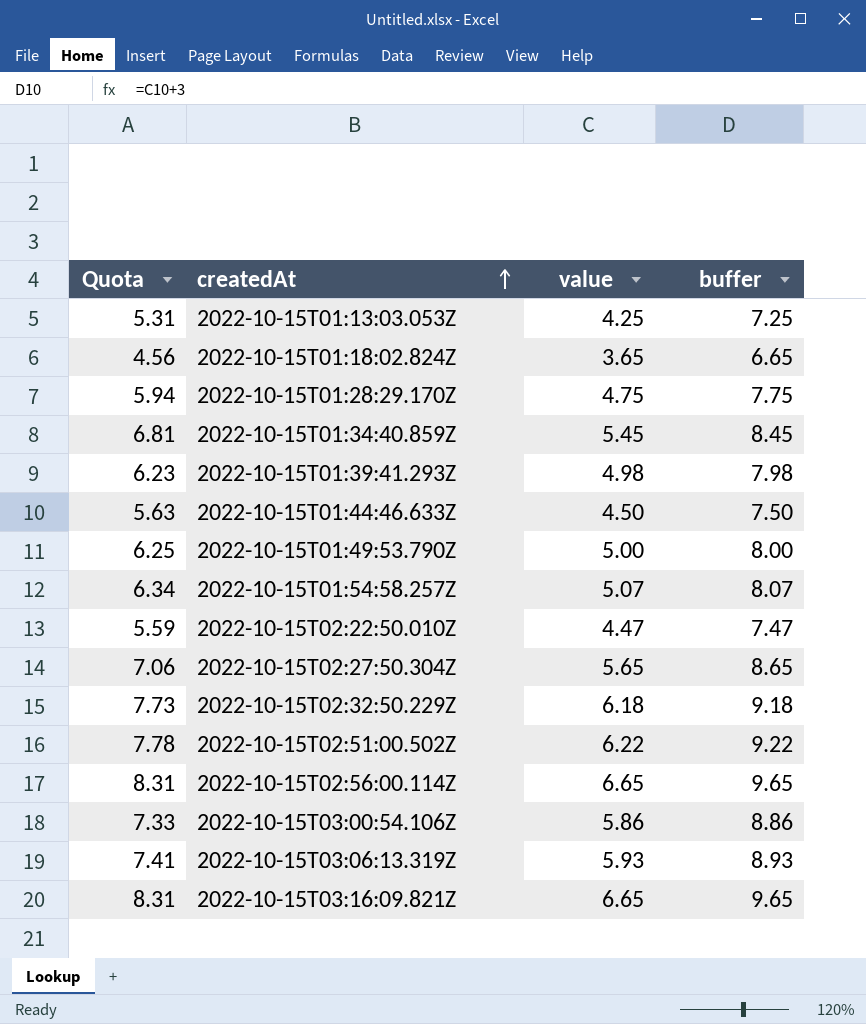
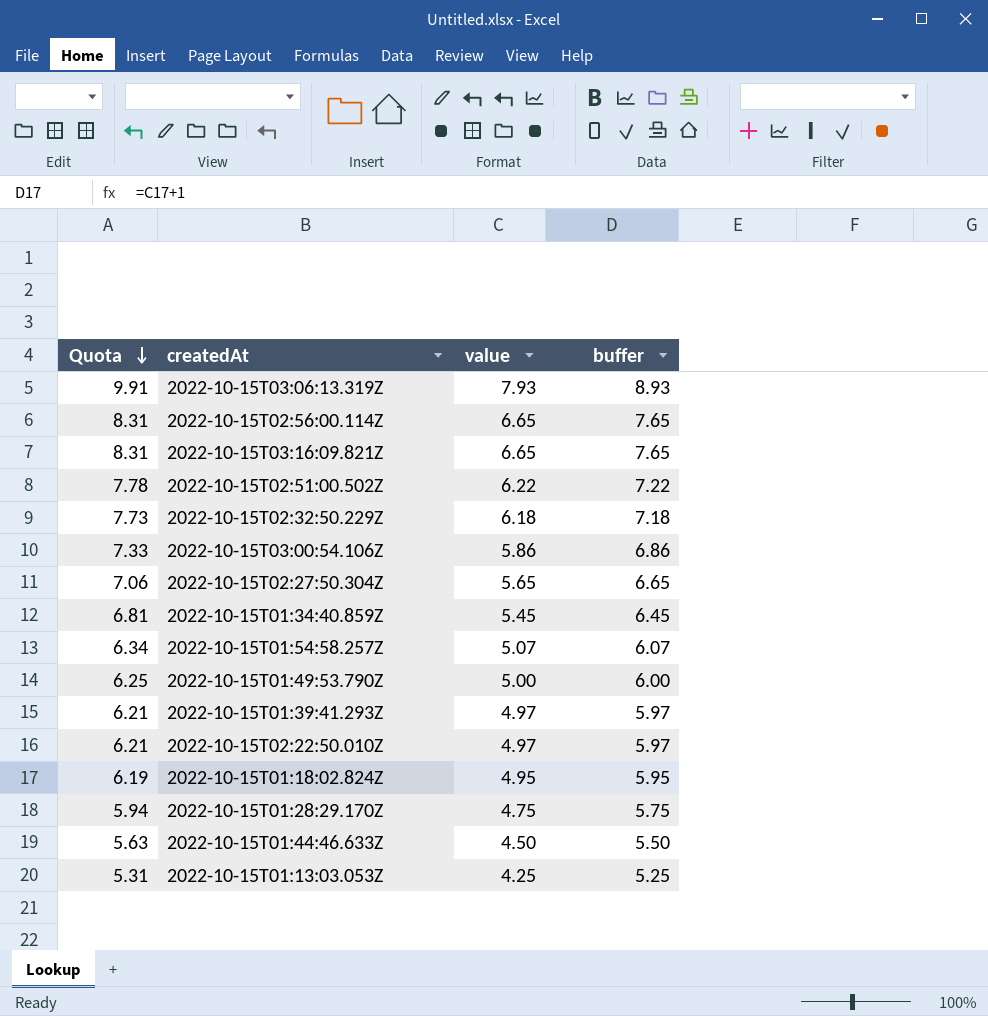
row order: createdAt ascending -> Quota descending
column buffer | formula: [value] + 3 -> [value] + 1
2022-10-15T03:06:13.319Z | Quota: 7.41 -> 9.91
2022-10-15T03:06:13.319Z | value: 5.93 -> 7.93
2022-10-15T01:39:41.293Z | Quota: 6.23 -> 6.21
2022-10-15T01:39:41.293Z | value: 4.98 -> 4.97
2022-10-15T02:22:50.010Z | Quota: 5.59 -> 6.21
2022-10-15T02:22:50.010Z | value: 4.47 -> 4.97
2022-10-15T01:18:02.824Z | Quota: 4.56 -> 6.19
2022-10-15T01:18:02.824Z | value: 3.65 -> 4.95

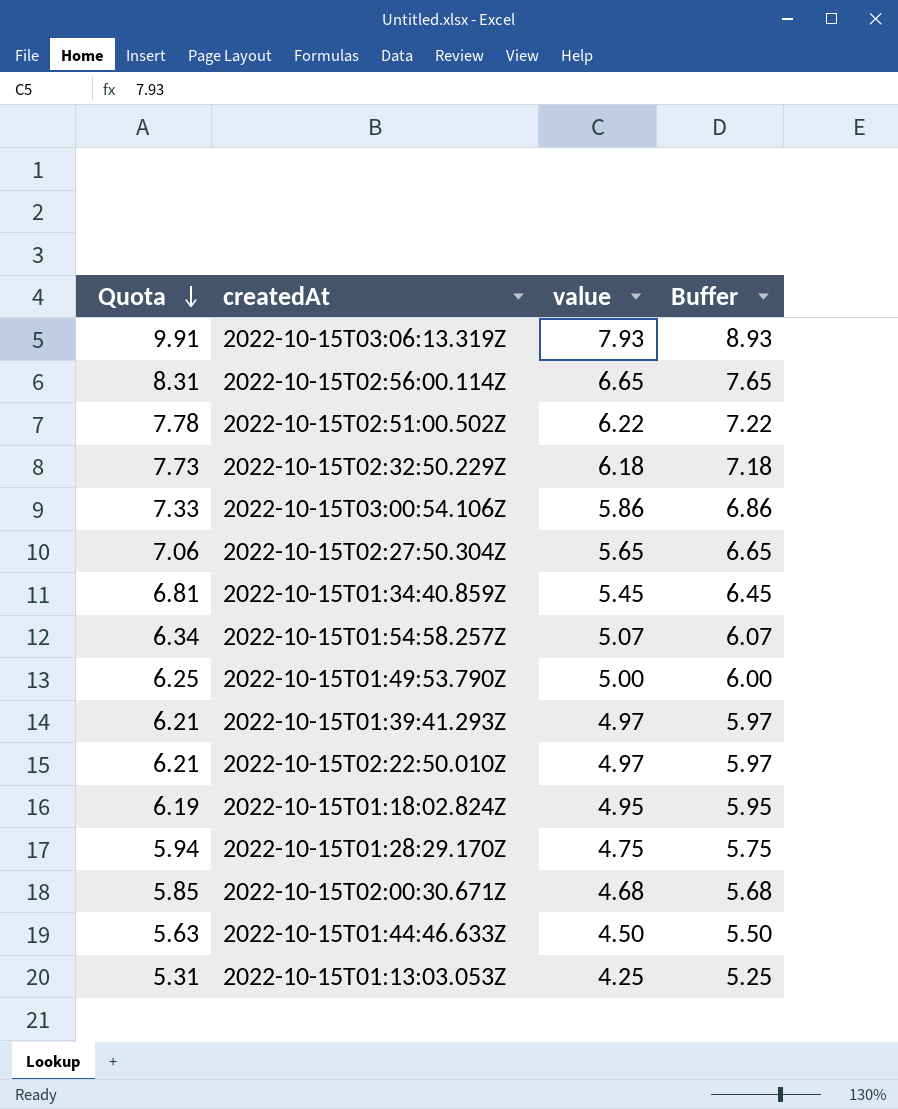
column name: buffer -> Buffer
row 2022-10-15T03:16:09.821Z: 8.31 | 6.65 | 7.65 -> none
row 2022-10-15T02:00:30.671Z: none -> 5.85 | 4.68 | 5.68

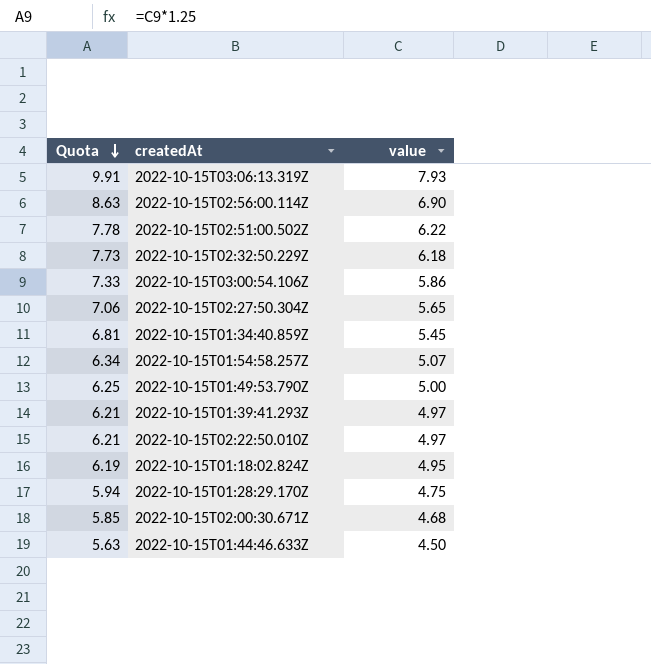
column Buffer | formula: [value] + 1 -> none
row 2022-10-15T01:13:03.053Z: 5.31 | 4.25 | 5.25 -> none
2022-10-15T02:56:00.114Z | Quota: 8.31 -> 8.63
2022-10-15T02:56:00.114Z | value: 6.65 -> 6.90

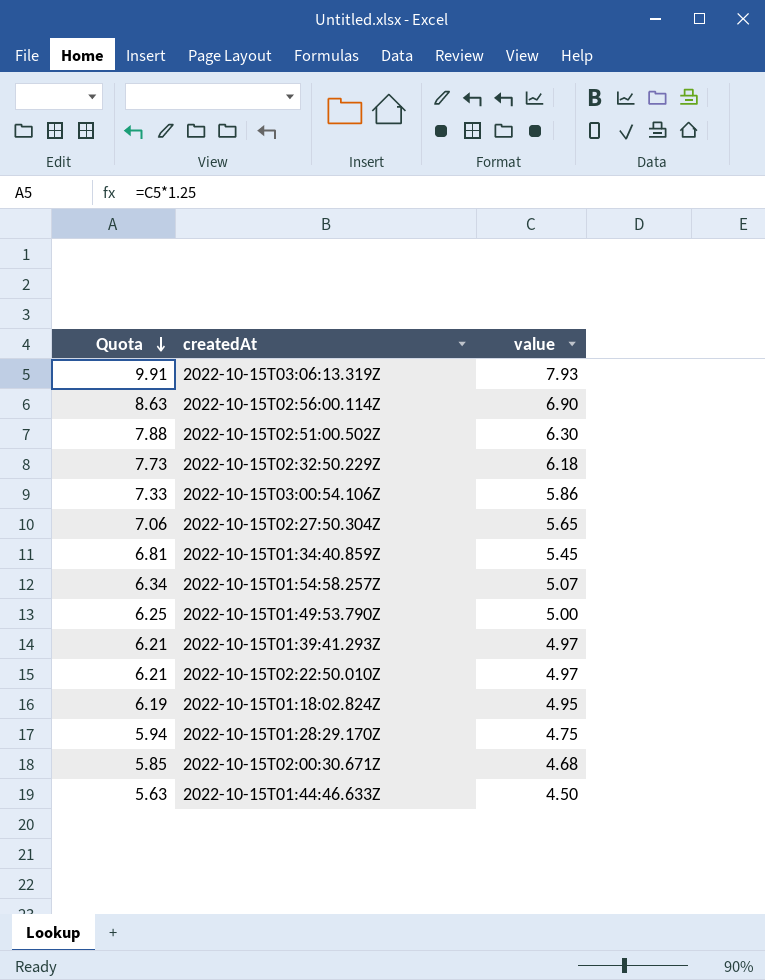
2022-10-15T02:51:00.502Z | Quota: 7.78 -> 7.88
2022-10-15T02:51:00.502Z | value: 6.22 -> 6.30

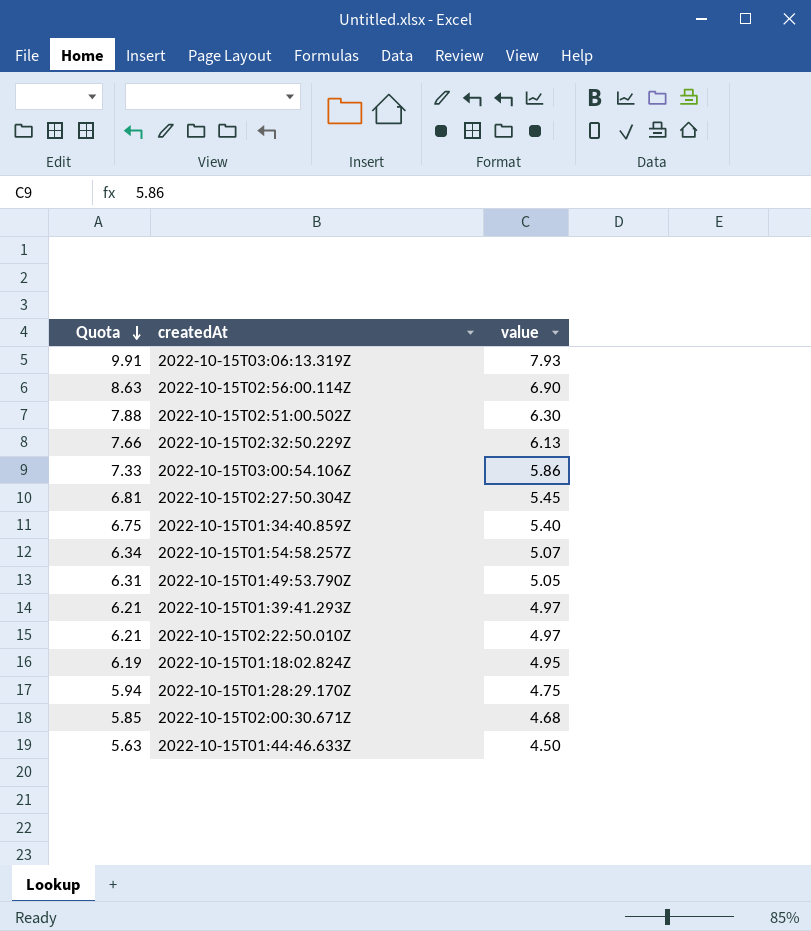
2022-10-15T02:32:50.229Z | Quota: 7.73 -> 7.66
2022-10-15T02:32:50.229Z | value: 6.18 -> 6.13
2022-10-15T02:27:50.304Z | Quota: 7.06 -> 6.81
2022-10-15T02:27:50.304Z | value: 5.65 -> 5.45
2022-10-15T01:34:40.859Z | Quota: 6.81 -> 6.75
2022-10-15T01:34:40.859Z | value: 5.45 -> 5.40
2022-10-15T01:49:53.790Z | Quota: 6.25 -> 6.31
2022-10-15T01:49:53.790Z | value: 5.00 -> 5.05

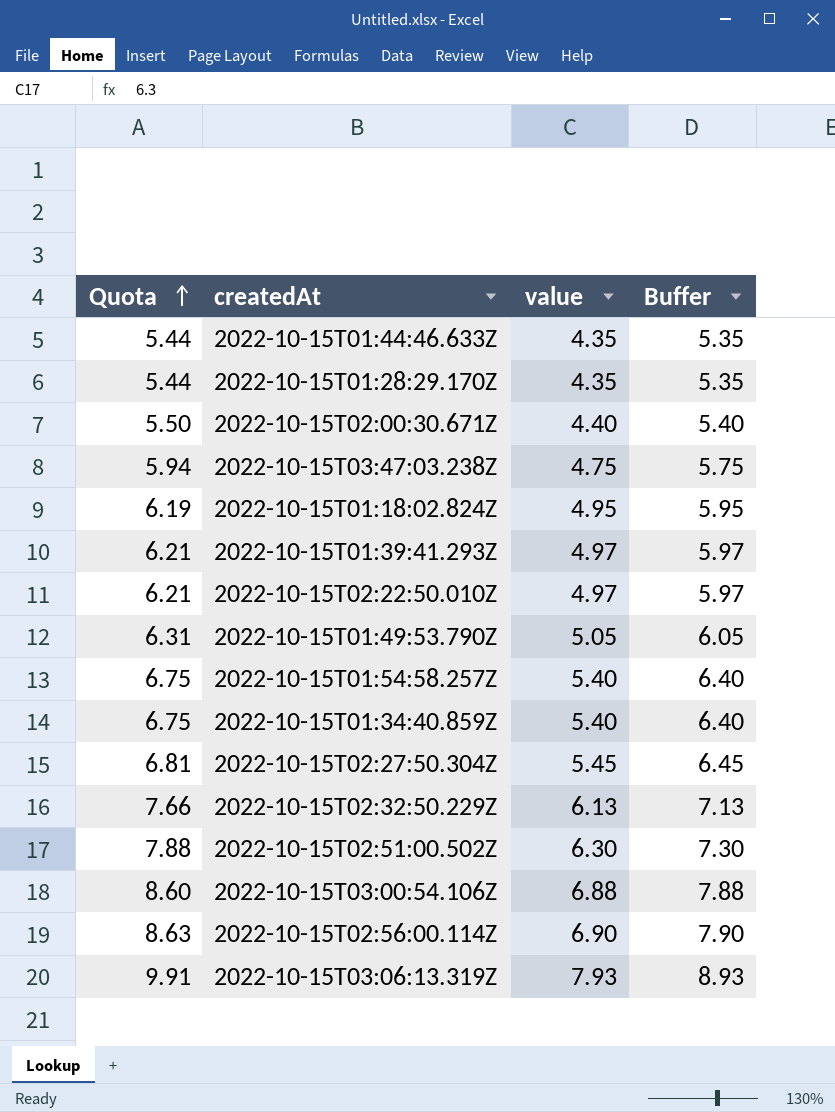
row order: Quota descending -> Quota ascending
column Buffer | formula: none -> [value] + 1
2022-10-15T01:44:46.633Z | Quota: 5.63 -> 5.44
2022-10-15T01:44:46.633Z | value: 4.50 -> 4.35
2022-10-15T01:28:29.170Z | Quota: 5.94 -> 5.44
2022-10-15T01:28:29.170Z | value: 4.75 -> 4.35
2022-10-15T02:00:30.671Z | Quota: 5.85 -> 5.50
2022-10-15T02:00:30.671Z | value: 4.68 -> 4.40
row 2022-10-15T03:47:03.238Z: none -> 5.94 | 4.75 | 5.75
2022-10-15T01:54:58.257Z | Quota: 6.34 -> 6.75
2022-10-15T01:54:58.257Z | value: 5.07 -> 5.40
2022-10-15T03:00:54.106Z | Quota: 7.33 -> 8.60
2022-10-15T03:00:54.106Z | value: 5.86 -> 6.88

